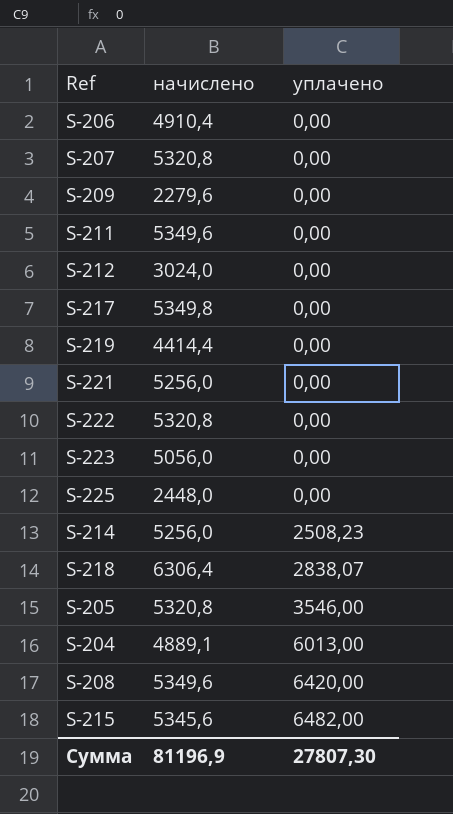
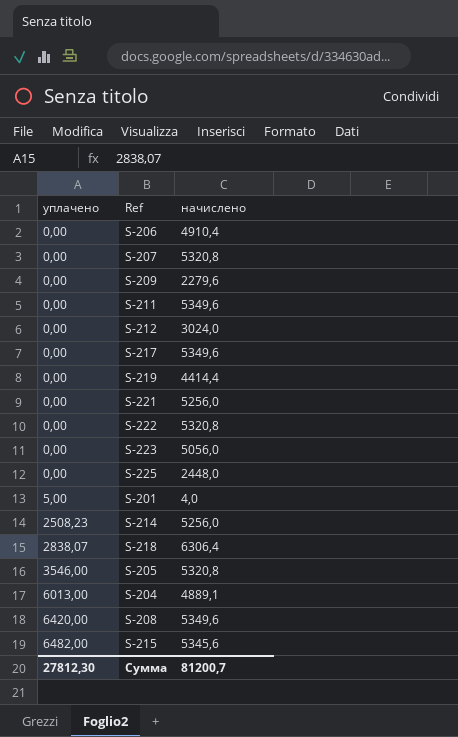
column уплачено | position: 3 -> 1
S-217 | начислено: 5349,8 -> 5349,6
row S-201: none -> 5,00 | 4,0
Сумма | уплачено: 27807,30 -> 27812,30
Сумма | начислено: 81196,9 -> 81200,7

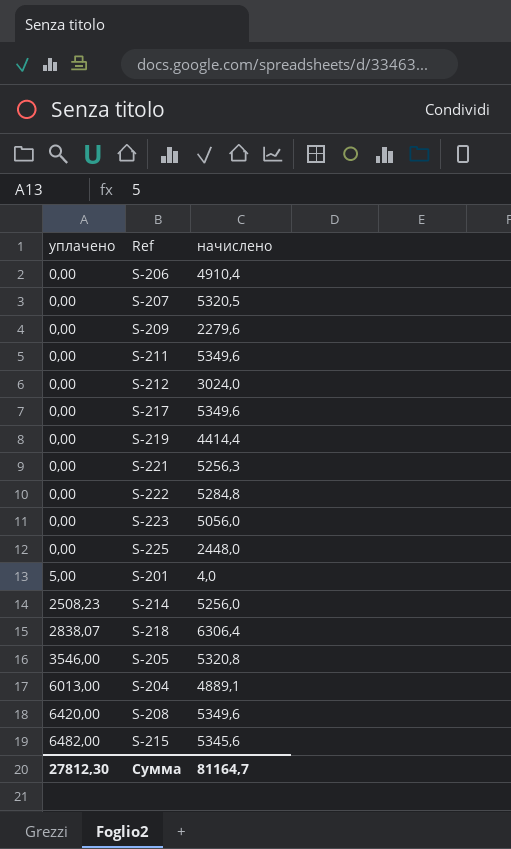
S-207 | начислено: 5320,8 -> 5320,5
S-221 | начислено: 5256,0 -> 5256,3
S-222 | начислено: 5320,8 -> 5284,8
Сумма | начислено: 81200,7 -> 81164,7

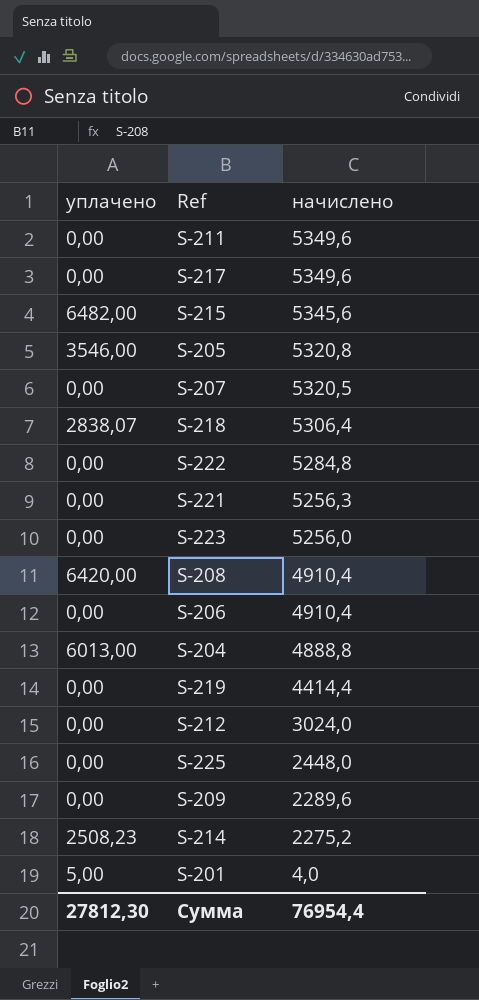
row order: уплачено ascending -> начислено descending
S-218 | начислено: 6306,4 -> 5306,4
S-223 | начислено: 5056,0 -> 5256,0
S-208 | начислено: 5349,6 -> 4910,4
S-204 | начислено: 4889,1 -> 4888,8
S-209 | начислено: 2279,6 -> 2289,6
S-214 | начислено: 5256,0 -> 2275,2
Сумма | начислено: 81164,7 -> 76954,4

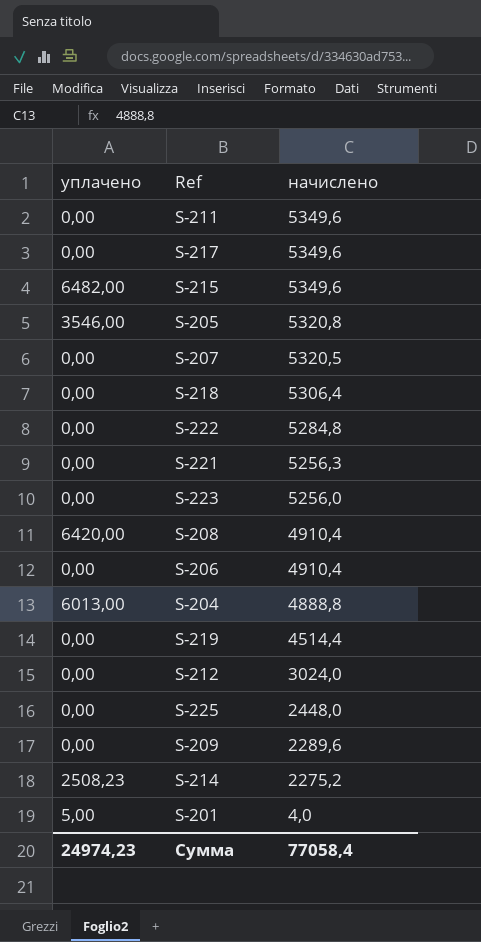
S-215 | начислено: 5345,6 -> 5349,6
S-218 | уплачено: 2838,07 -> 0,00
S-219 | начислено: 4414,4 -> 4514,4
Сумма | уплачено: 27812,30 -> 24974,23
Сумма | начислено: 76954,4 -> 77058,4

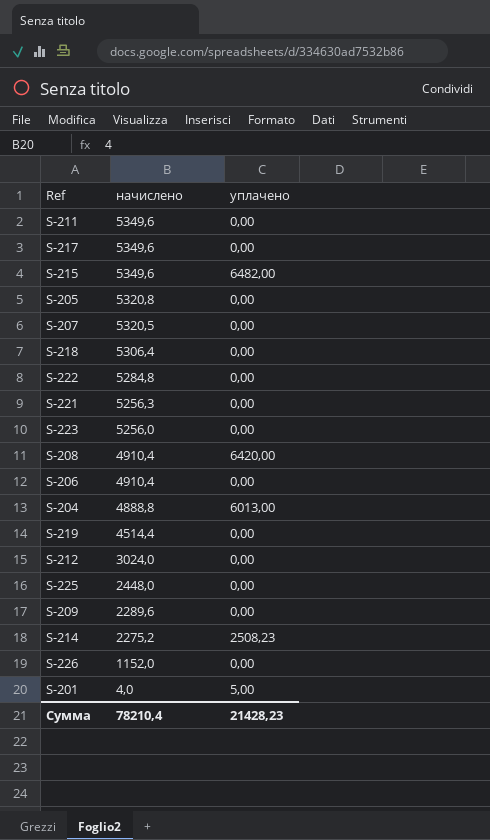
column уплачено | position: 1 -> 3
S-205 | уплачено: 3546,00 -> 0,00
row S-226: none -> 1152,0 | 0,00
Сумма | начислено: 77058,4 -> 78210,4
Сумма | уплачено: 24974,23 -> 21428,23

